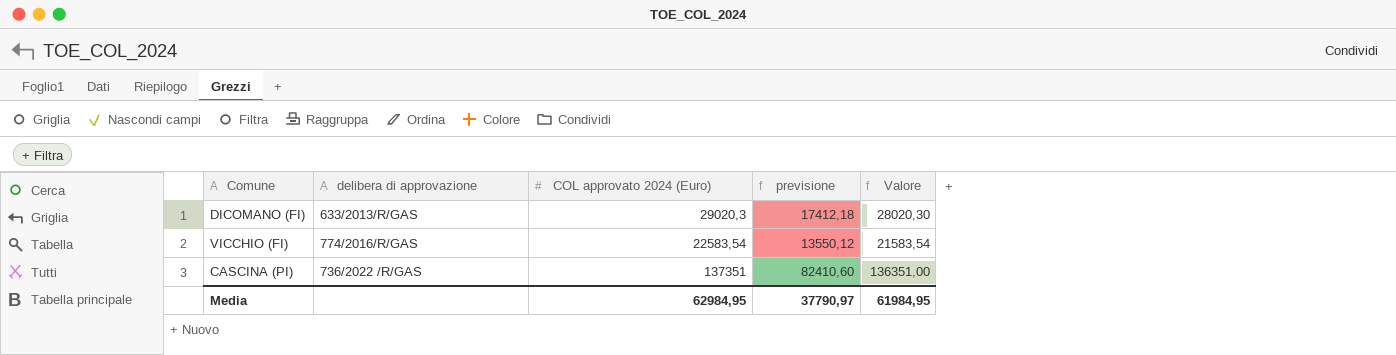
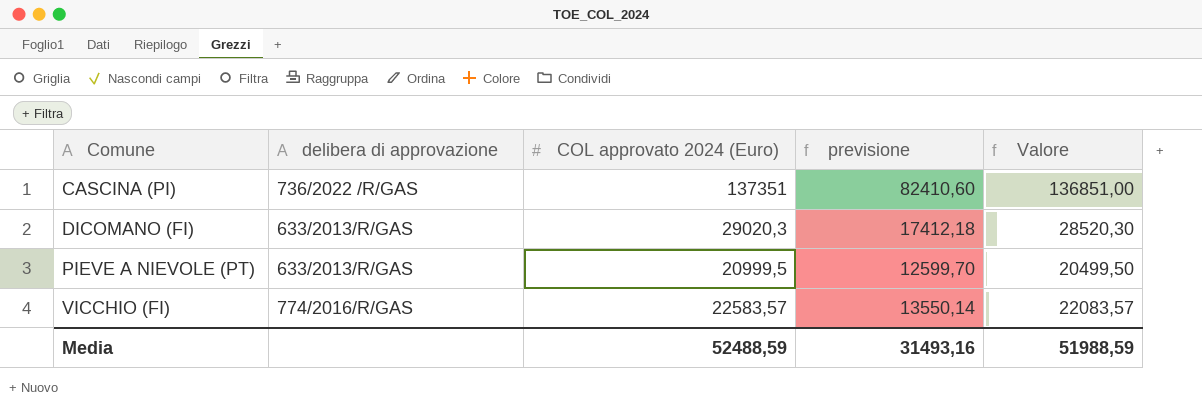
row order: none -> Comune ascending
column Valore | formula: [COL approvato 2024 (Euro)] - 1000 -> [COL approvato 2024 (Euro)] - 500
row PIEVE A NIEVOLE (PT): none -> 633/2013/R/GAS | 20999,5 | 12599,70 | 20499,50
VICCHIO (FI) | COL approvato 2024 (Euro): 22583,54 -> 22583,57
VICCHIO (FI) | previsione: 13550,12 -> 13550,14
Media | COL approvato 2024 (Euro): 62984,95 -> 52488,59
Media | previsione: 37790,97 -> 31493,16
Media | Valore: 61984,95 -> 51988,59

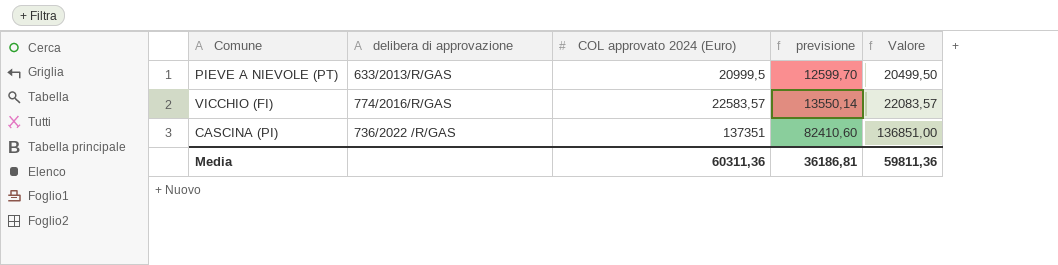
row order: Comune ascending -> COL approvato 2024 (Euro) ascending
row DICOMANO (FI): 633/2013/R/GAS | 29020,3 | 17412,18 | 28520,30 -> none
Media | COL approvato 2024 (Euro): 52488,59 -> 60311,36
Media | previsione: 31493,16 -> 36186,81
Media | Valore: 51988,59 -> 59811,36

